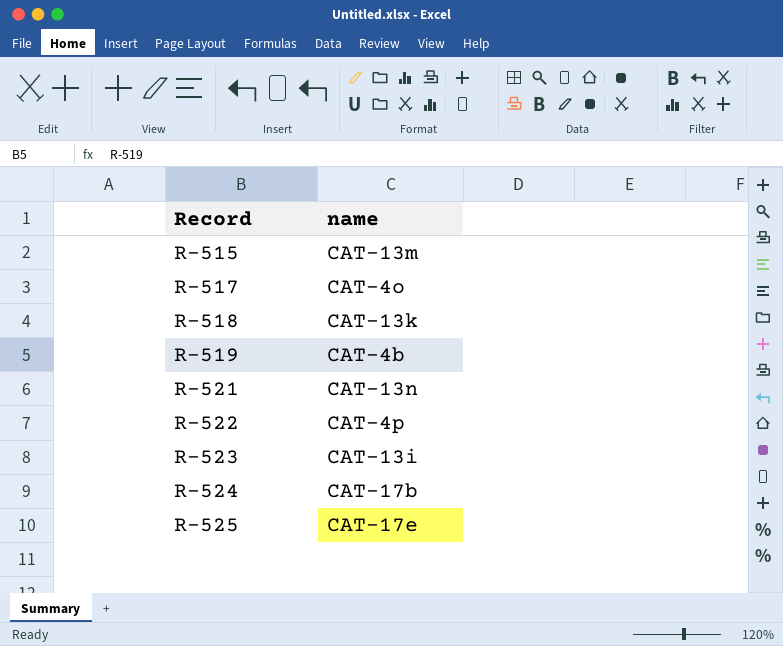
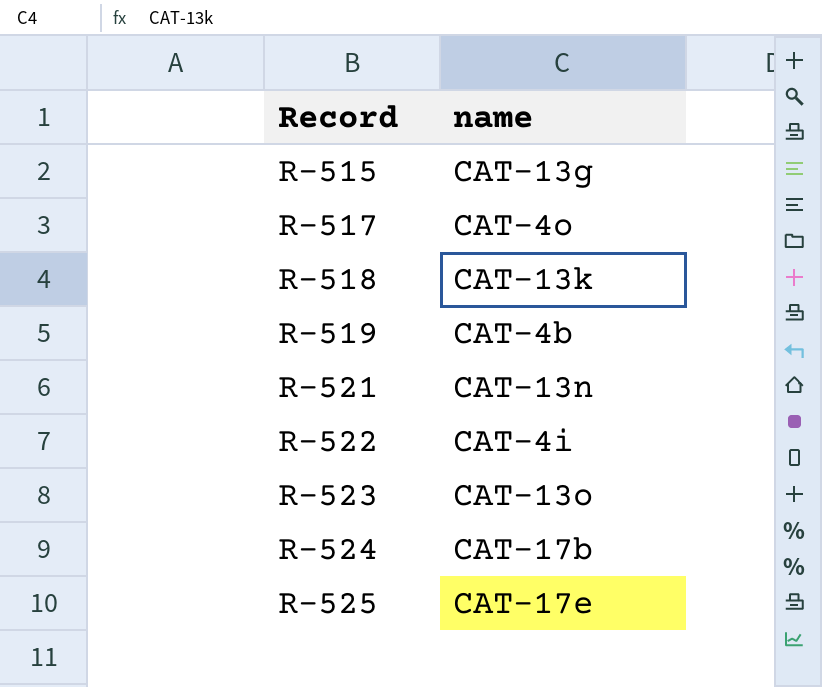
R-515 | name: CAT-13m -> CAT-13g
R-522 | name: CAT-4p -> CAT-4i
R-523 | name: CAT-13i -> CAT-13o

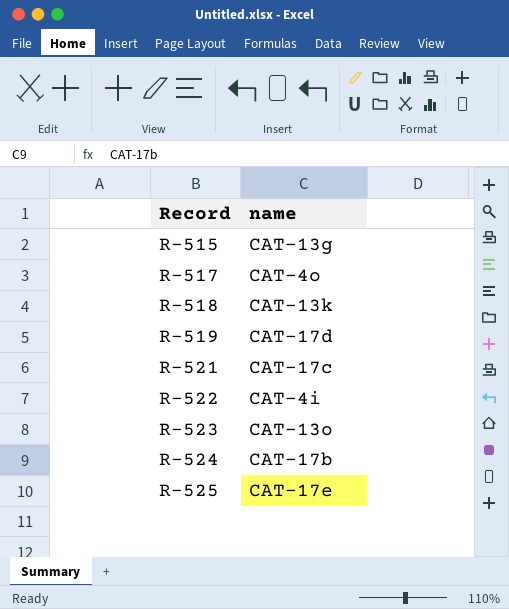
R-519 | name: CAT-4b -> CAT-17d
R-521 | name: CAT-13n -> CAT-17c

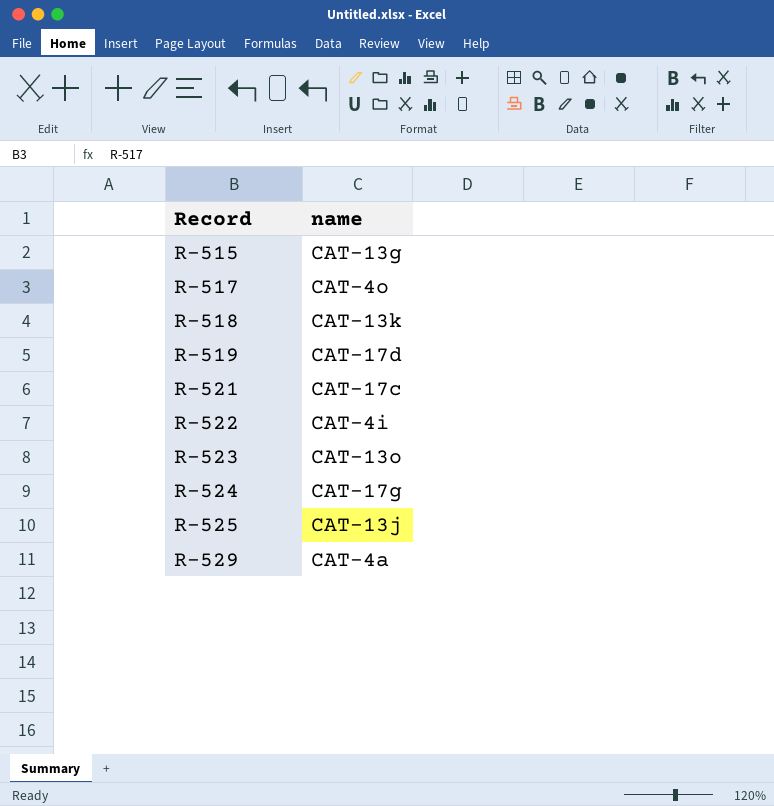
R-524 | name: CAT-17b -> CAT-17g
R-525 | name: CAT-17e -> CAT-13j
row R-529: none -> CAT-4a

